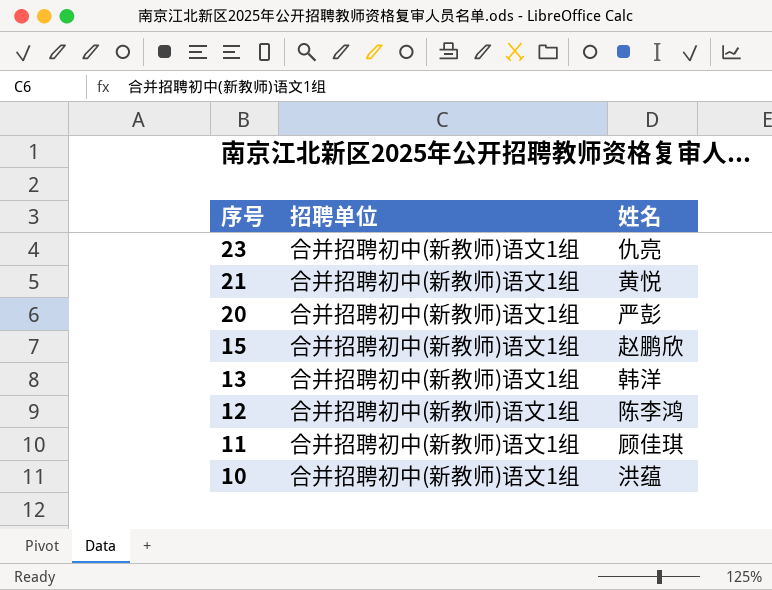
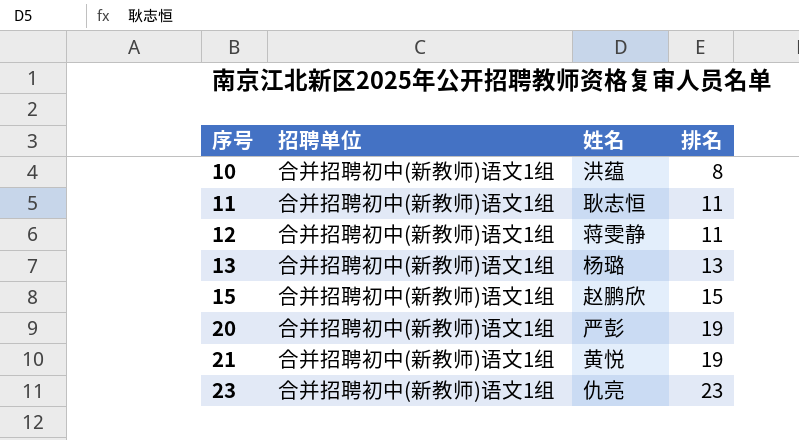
row order: 序号 descending -> 序号 ascending
column 排名 | position: none -> 4
11 | 姓名: 顾佳琪 -> 耿志恒
12 | 姓名: 陈李鸿 -> 蒋雯静
13 | 姓名: 韩洋 -> 杨璐

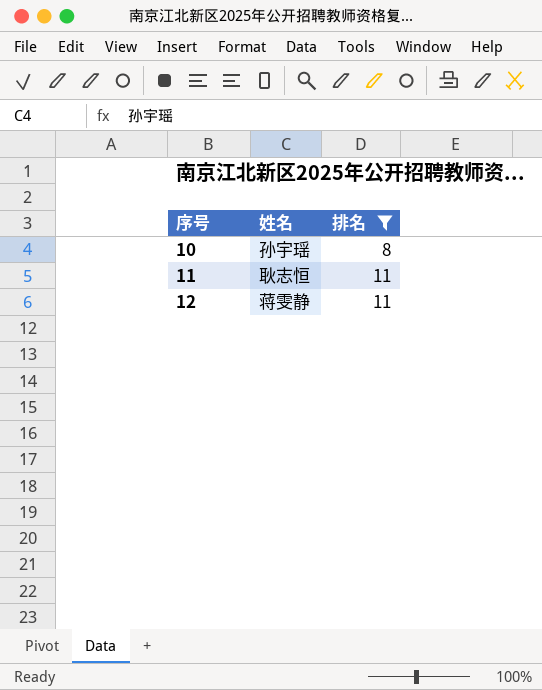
filter: none -> 排名 <= 11
column 招聘单位 | position: 2 -> none
10 | 姓名: 洪蕴 -> 孙宇瑶

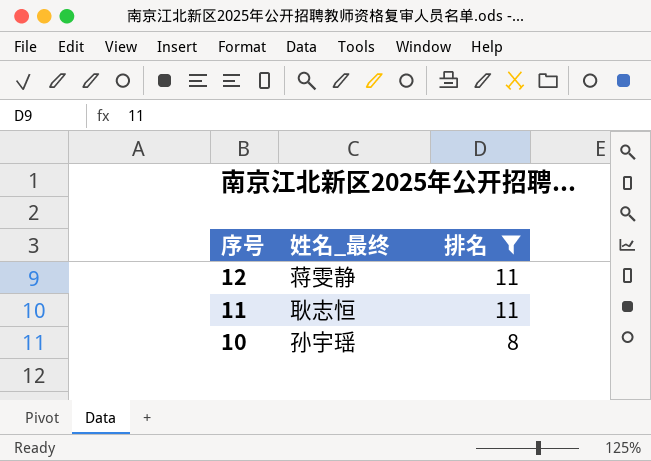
row order: 序号 ascending -> 序号 descending
column name: 姓名 -> 姓名_最终

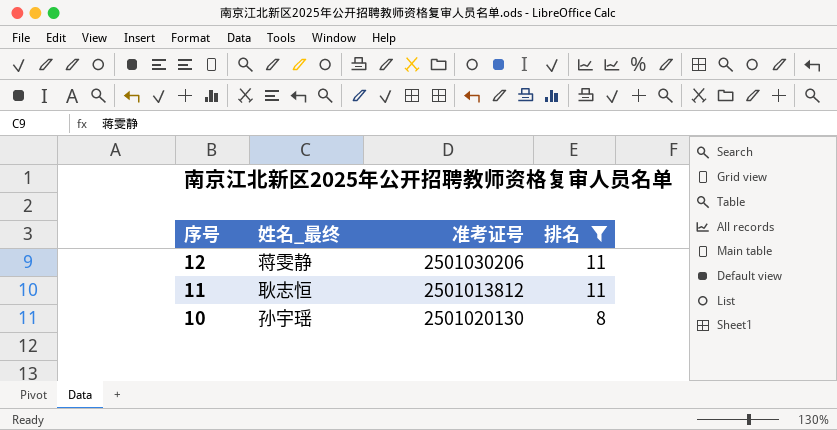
column 准考证号 | position: none -> 3

